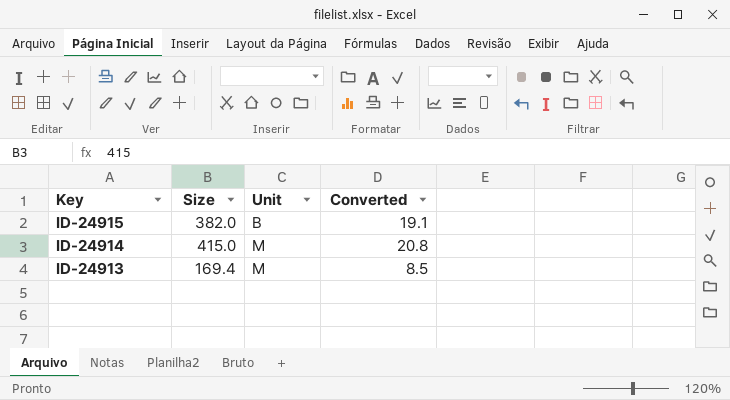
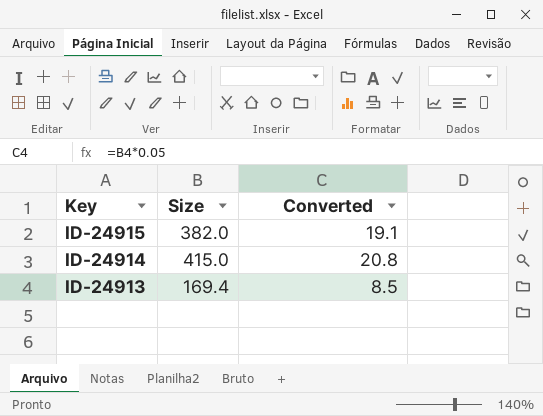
column Unit | position: 3 -> none

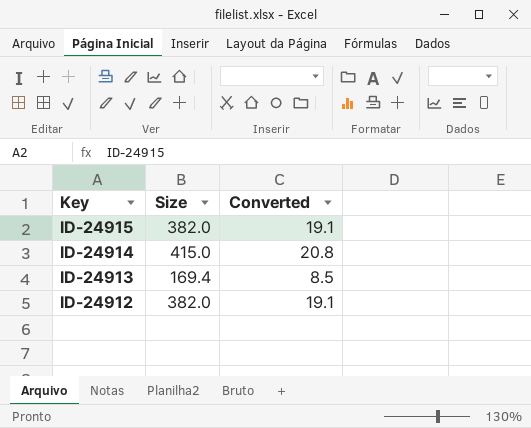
row ID-24912: none -> 382.0 | 19.1

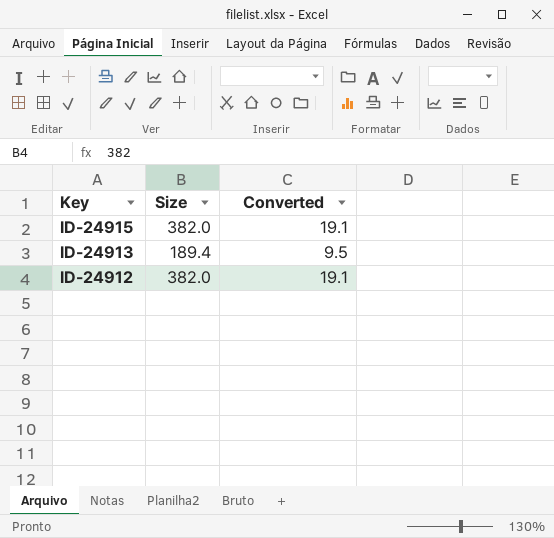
row ID-24914: 415.0 | 20.8 -> none
ID-24913 | Size: 169.4 -> 189.4
ID-24913 | Converted: 8.5 -> 9.5

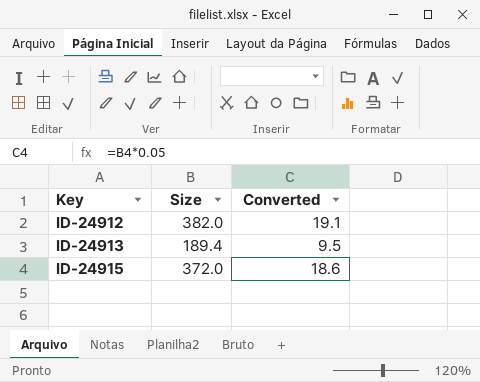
row order: Key descending -> Key ascending
ID-24915 | Size: 382.0 -> 372.0
ID-24915 | Converted: 19.1 -> 18.6

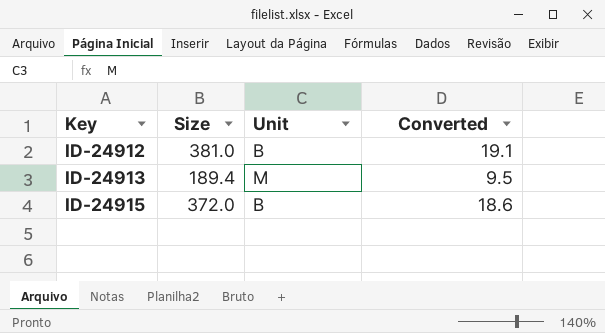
column Unit | position: none -> 3
ID-24912 | Size: 382.0 -> 381.0

